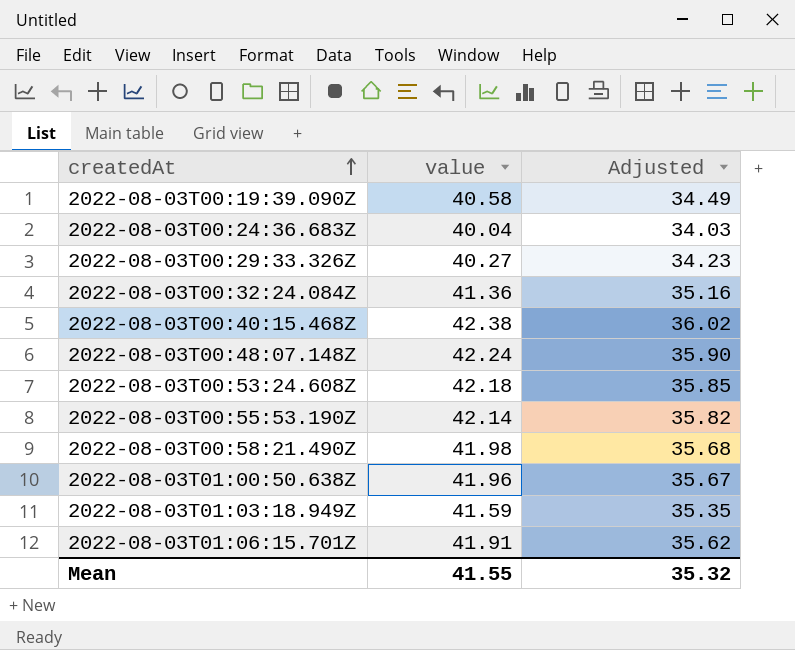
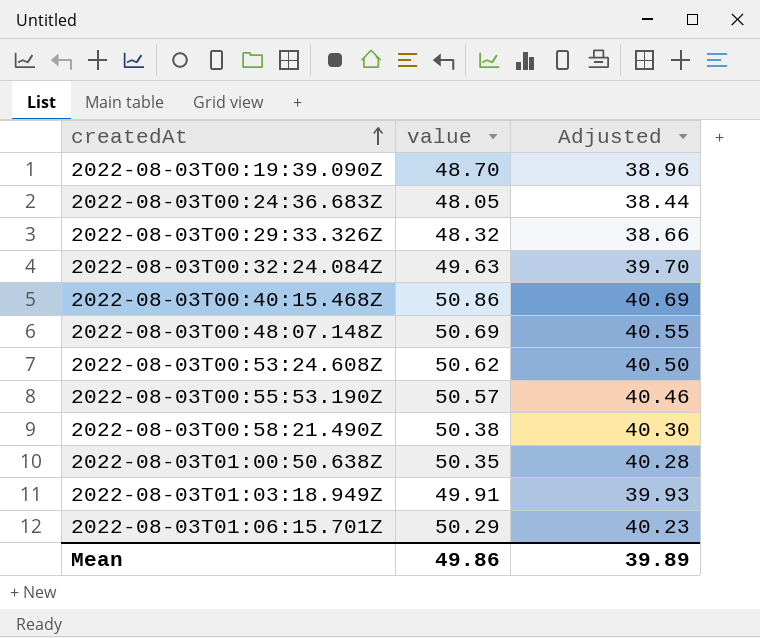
column Adjusted | formula: [value] * 0.85 -> [value] * 0.8
2022-08-03T00:19:39.090Z | value: 40.58 -> 48.70
2022-08-03T00:24:36.683Z | value: 40.04 -> 48.05
2022-08-03T00:29:33.326Z | value: 40.27 -> 48.32
2022-08-03T00:32:24.084Z | value: 41.36 -> 49.63
2022-08-03T00:40:15.468Z | value: 42.38 -> 50.86
2022-08-03T00:48:07.148Z | value: 42.24 -> 50.69
2022-08-03T00:53:24.608Z | value: 42.18 -> 50.62
2022-08-03T00:55:53.190Z | value: 42.14 -> 50.57
2022-08-03T00:58:21.490Z | value: 41.98 -> 50.38
2022-08-03T01:00:50.638Z | value: 41.96 -> 50.35
2022-08-03T01:03:18.949Z | value: 41.59 -> 49.91
2022-08-03T01:06:15.701Z | value: 41.91 -> 50.29
Mean | value: 41.55 -> 49.86
Mean | Adjusted: 35.32 -> 39.89

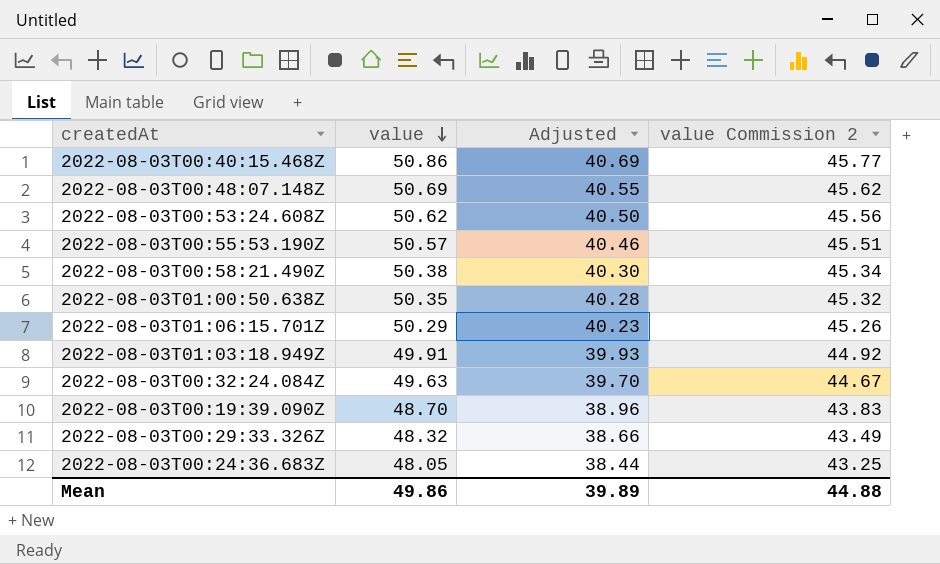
row order: createdAt ascending -> value descending
column value Commission 2 | formula: none -> [value] * 0.9

